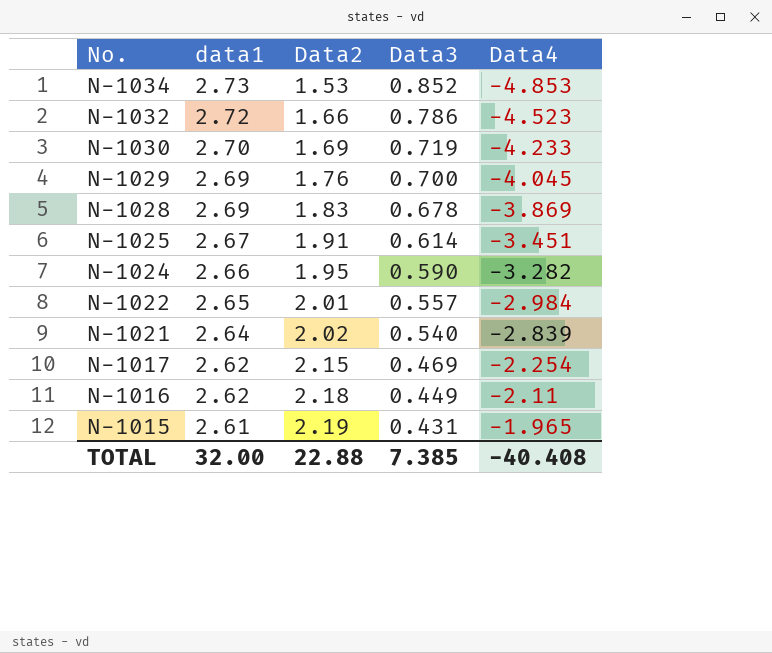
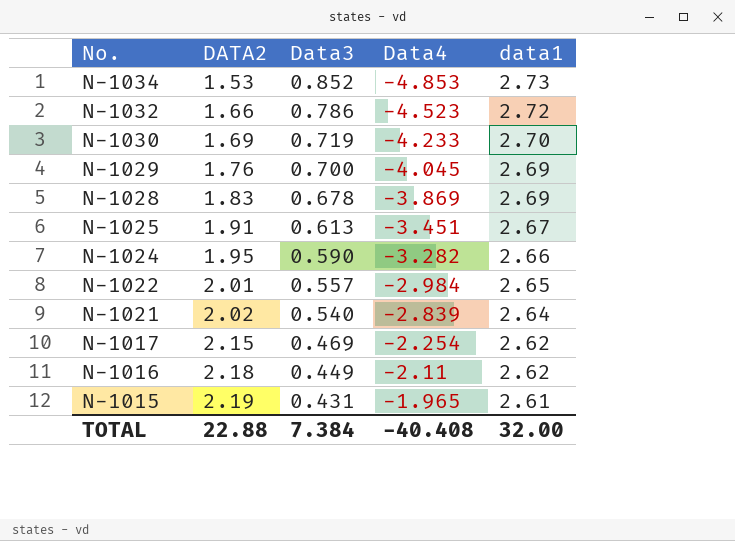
column name: Data2 -> DATA2
column data1 | position: 2 -> 5
N-1025 | Data3: 0.614 -> 0.613
TOTAL | Data3: 7.385 -> 7.384

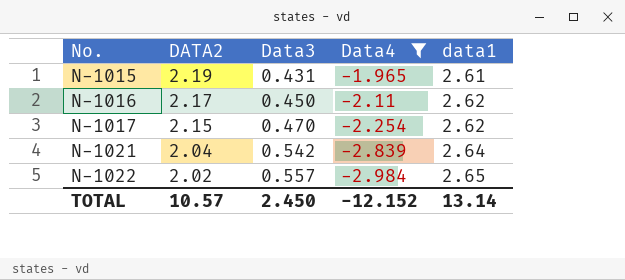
filter: none -> Data4 >= -2.984
row order: No. descending -> No. ascending
N-1016 | DATA2: 2.18 -> 2.17
N-1016 | Data3: 0.449 -> 0.450
N-1017 | Data3: 0.469 -> 0.470
N-1021 | DATA2: 2.02 -> 2.04
N-1021 | Data3: 0.540 -> 0.542
N-1022 | DATA2: 2.01 -> 2.02
TOTAL | DATA2: 22.88 -> 10.57
TOTAL | Data3: 7.384 -> 2.450
TOTAL | Data4: -40.408 -> -12.152
TOTAL | data1: 32.00 -> 13.14

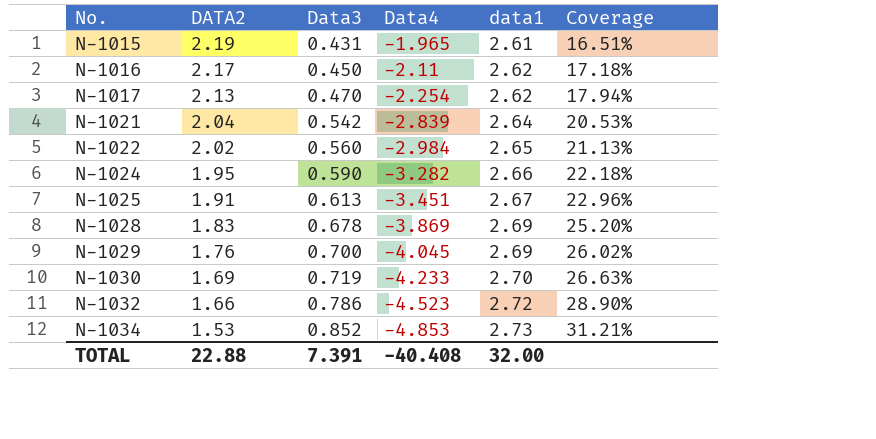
filter: Data4 >= -2.984 -> none
column Coverage | formula: none -> [Data3] / [data1]
N-1017 | DATA2: 2.15 -> 2.13
N-1022 | Data3: 0.557 -> 0.560
TOTAL | DATA2: 10.57 -> 22.88
TOTAL | Data3: 2.450 -> 7.391
TOTAL | Data4: -12.152 -> -40.408
TOTAL | data1: 13.14 -> 32.00

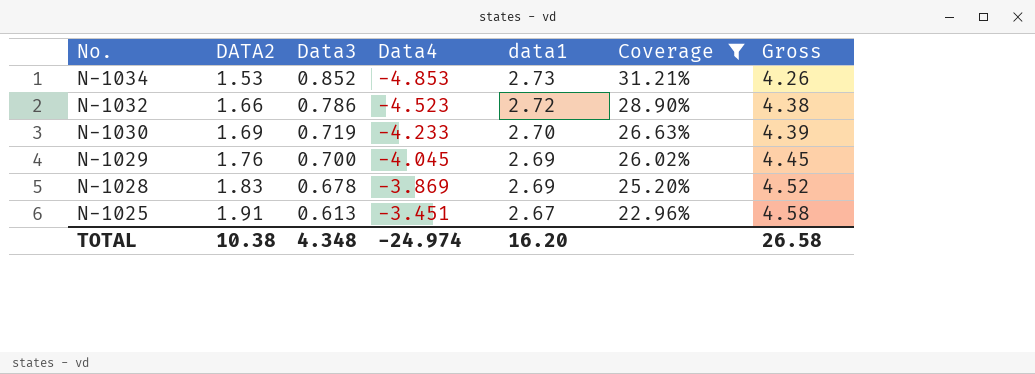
filter: none -> Coverage >= 22.96%
row order: No. ascending -> No. descending
column Gross | formula: none -> [DATA2] + [data1]
TOTAL | DATA2: 22.88 -> 10.38
TOTAL | Data3: 7.391 -> 4.348
TOTAL | Data4: -40.408 -> -24.974
TOTAL | data1: 32.00 -> 16.20

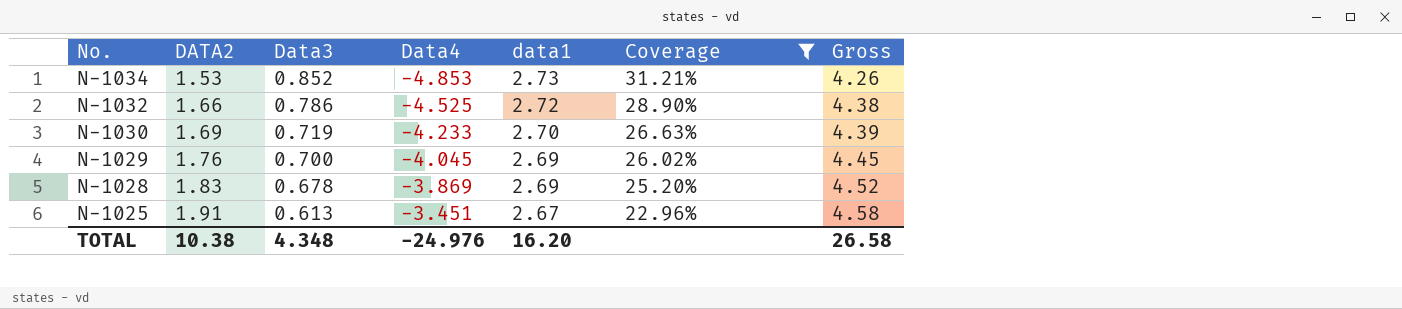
N-1032 | Data4: -4.523 -> -4.525
TOTAL | Data4: -24.974 -> -24.976

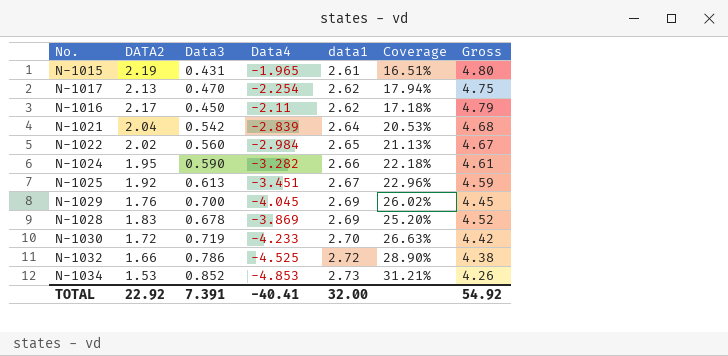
filter: Coverage >= 22.96% -> none
row order: No. descending -> data1 ascending
N-1025 | DATA2: 1.91 -> 1.92
N-1025 | Gross: 4.58 -> 4.59
N-1030 | DATA2: 1.69 -> 1.72
N-1030 | Gross: 4.39 -> 4.42
TOTAL | DATA2: 10.38 -> 22.92
TOTAL | Data3: 4.348 -> 7.391
TOTAL | Data4: -24.976 -> -40.41
TOTAL | data1: 16.20 -> 32.00
TOTAL | Gross: 26.58 -> 54.92

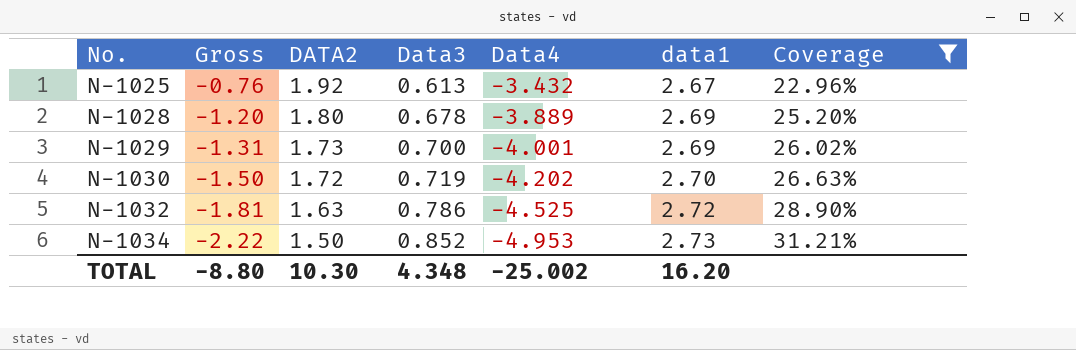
filter: none -> Coverage >= 22.96%
row order: data1 ascending -> No. ascending
column Gross | formula: [DATA2] + [data1] -> [Data4] + [data1]
column Gross | position: 7 -> 2
N-1025 | Data4: -3.451 -> -3.432
N-1028 | DATA2: 1.83 -> 1.80
N-1028 | Data4: -3.869 -> -3.889
N-1029 | DATA2: 1.76 -> 1.73
N-1029 | Data4: -4.045 -> -4.001
N-1030 | Data4: -4.233 -> -4.202
N-1032 | DATA2: 1.66 -> 1.63
N-1034 | DATA2: 1.53 -> 1.50
N-1034 | Data4: -4.853 -> -4.953
TOTAL | Gross: 54.92 -> -8.80
TOTAL | DATA2: 22.92 -> 10.30
TOTAL | Data3: 7.391 -> 4.348
TOTAL | Data4: -40.41 -> -25.002
TOTAL | data1: 32.00 -> 16.20

